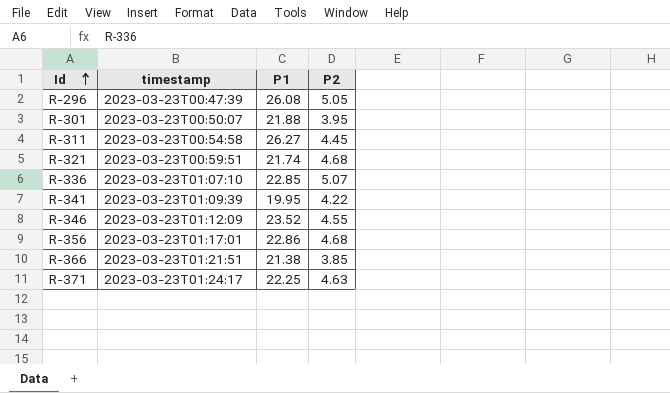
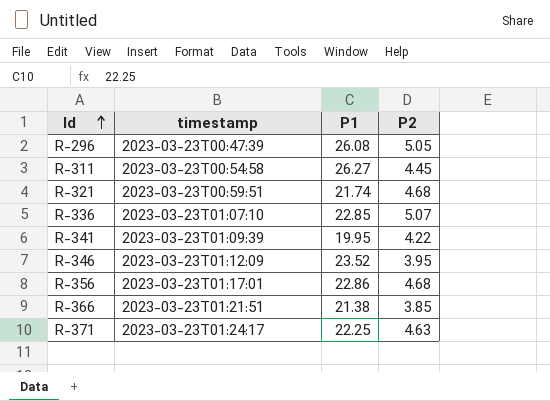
row R-301: 2023-03-23T00:50:07 | 21.88 | 3.95 -> none
R-346 | P2: 4.55 -> 3.95

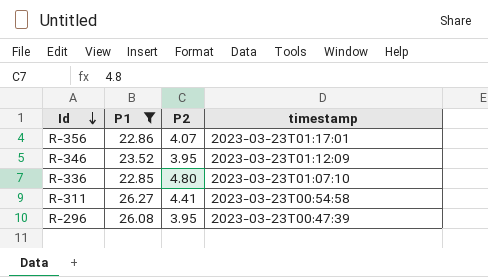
filter: none -> P1 >= 22.85
row order: Id ascending -> Id descending
column timestamp | position: 2 -> 4
R-356 | P2: 4.68 -> 4.07
R-336 | P2: 5.07 -> 4.80
R-311 | P2: 4.45 -> 4.41
R-296 | P2: 5.05 -> 3.95

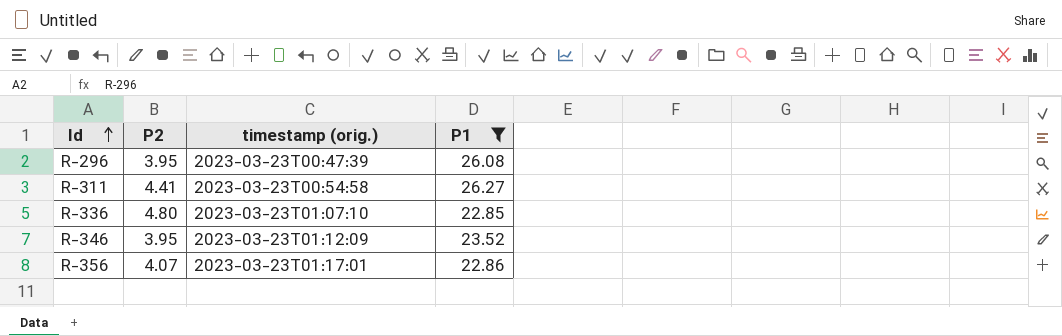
row order: Id descending -> Id ascending
column name: timestamp -> timestamp (orig.)
column P1 | position: 2 -> 4

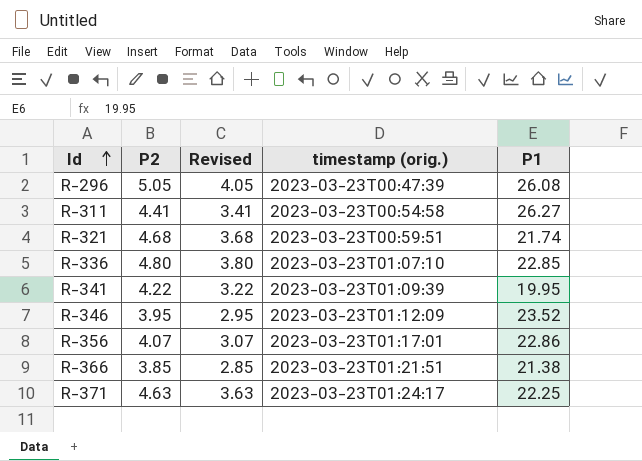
filter: P1 >= 22.85 -> none
column Revised | formula: none -> [P2] - 1
R-296 | P2: 3.95 -> 5.05

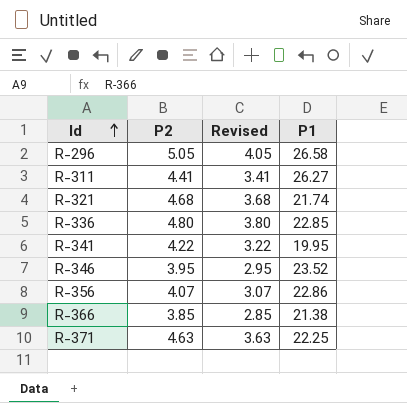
column timestamp (orig.) | position: 4 -> none
R-296 | P1: 26.08 -> 26.58

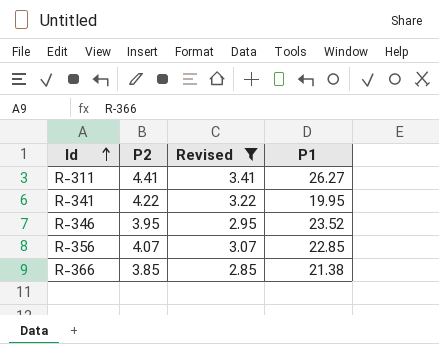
filter: none -> Revised <= 3.41
R-356 | P1: 22.86 -> 22.85

